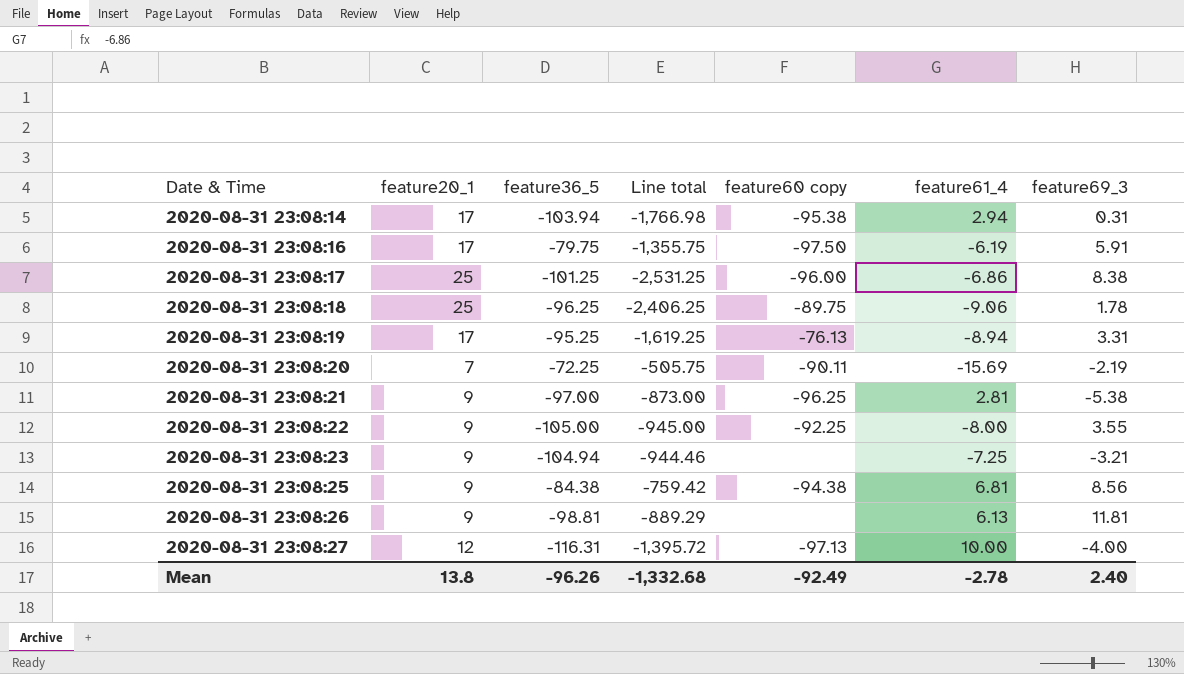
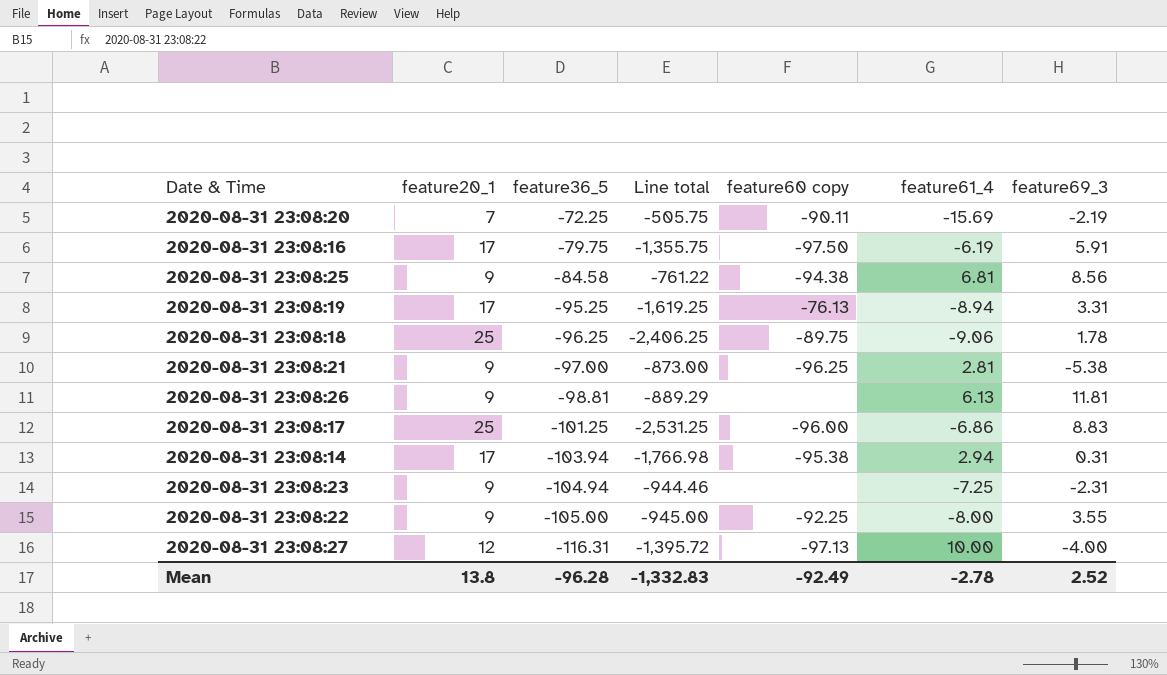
row order: Date & Time ascending -> feature36_5 descending
2020-08-31 23:08:25 | feature36_5: -84.38 -> -84.58
2020-08-31 23:08:25 | Line total: -759.42 -> -761.22
2020-08-31 23:08:17 | feature69_3: 8.38 -> 8.83
2020-08-31 23:08:23 | feature69_3: -3.21 -> -2.31
Mean | feature36_5: -96.26 -> -96.28
Mean | Line total: -1,332.68 -> -1,332.83
Mean | feature69_3: 2.40 -> 2.52

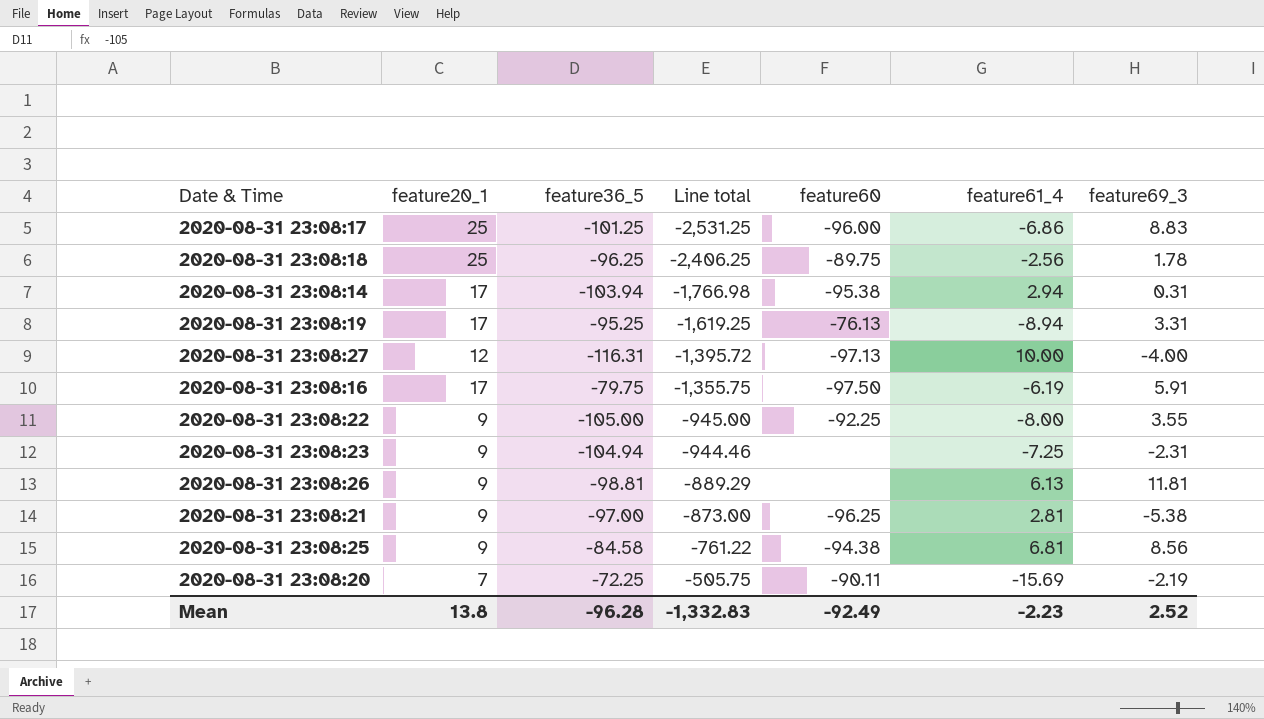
row order: feature36_5 descending -> Line total ascending
column name: feature60 copy -> feature60
2020-08-31 23:08:18 | feature61_4: -9.06 -> -2.56
Mean | feature61_4: -2.78 -> -2.23

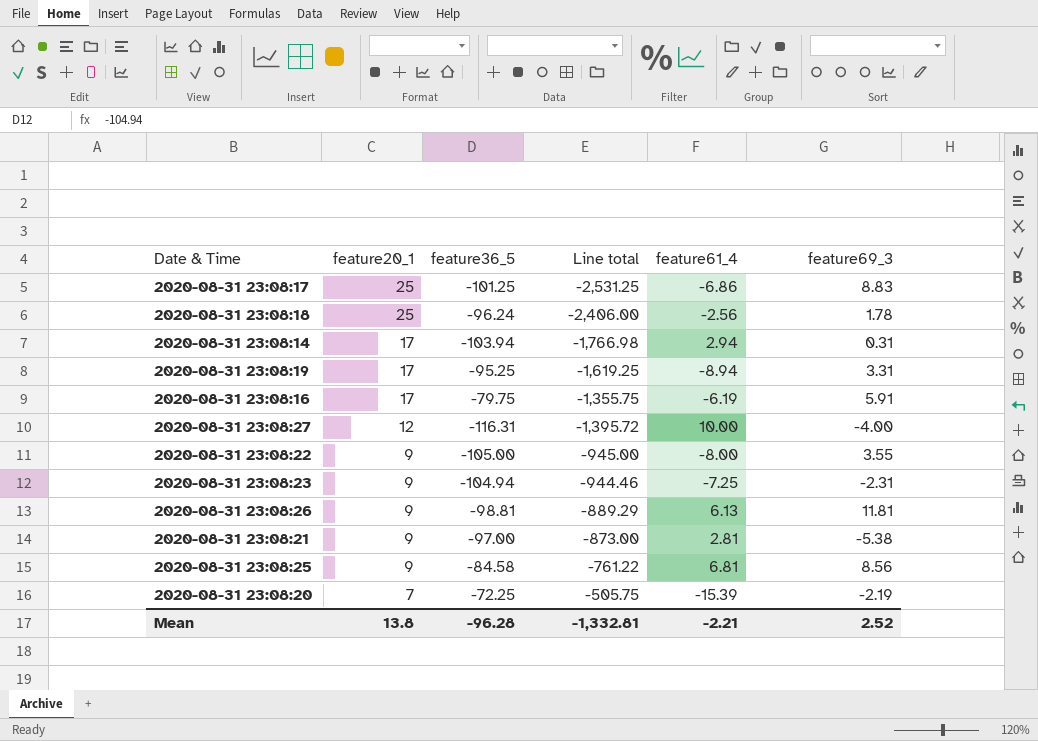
row order: Line total ascending -> feature20_1 descending
column feature60 | position: 5 -> none
2020-08-31 23:08:18 | feature36_5: -96.25 -> -96.24
2020-08-31 23:08:18 | Line total: -2,406.25 -> -2,406.00
2020-08-31 23:08:20 | feature61_4: -15.69 -> -15.39
Mean | Line total: -1,332.83 -> -1,332.81
Mean | feature61_4: -2.23 -> -2.21

